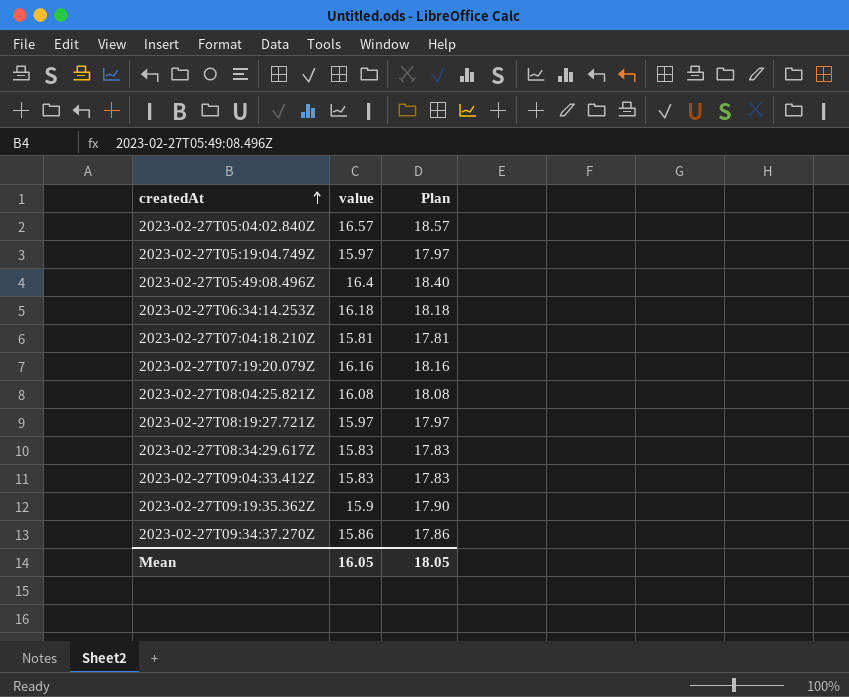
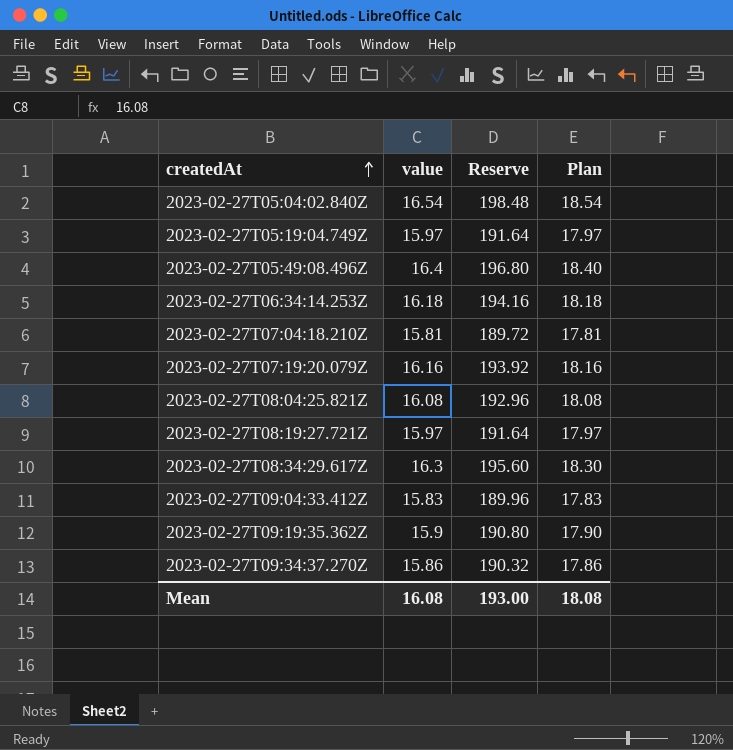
column Reserve | formula: none -> [value] * 12
2023-02-27T05:04:02.840Z | value: 16.57 -> 16.54
2023-02-27T05:04:02.840Z | Plan: 18.57 -> 18.54
2023-02-27T08:34:29.617Z | value: 15.83 -> 16.3
2023-02-27T08:34:29.617Z | Plan: 17.83 -> 18.30
Mean | value: 16.05 -> 16.08
Mean | Plan: 18.05 -> 18.08

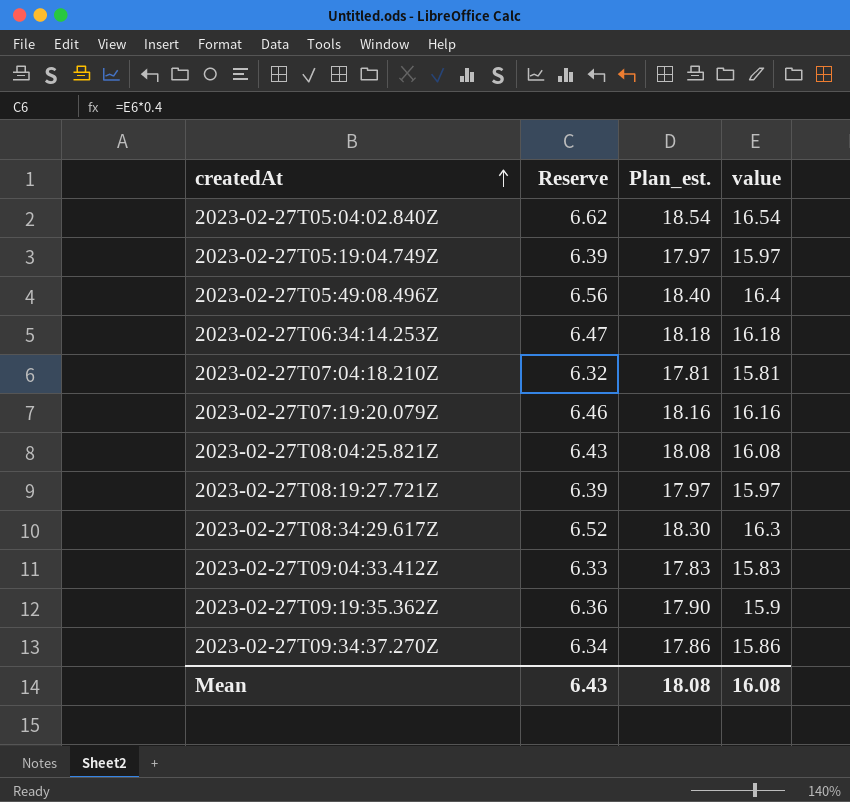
column Reserve | formula: [value] * 12 -> [value] * 0.4
column name: Plan -> Plan_est.
column value | position: 2 -> 4
Mean | Reserve: 193.00 -> 6.43

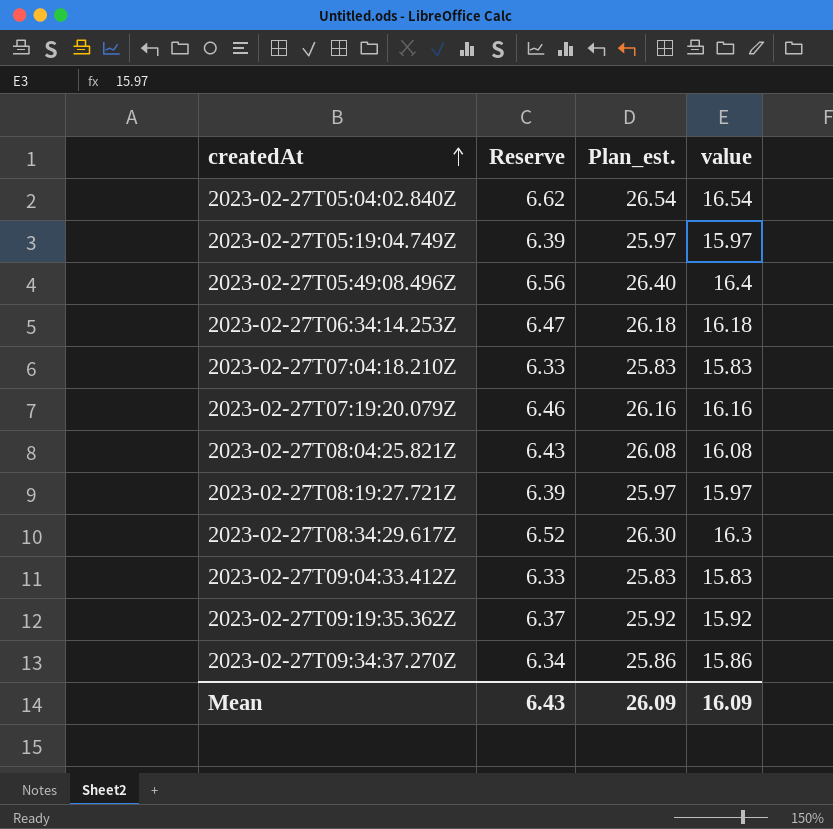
column Plan_est. | formula: [value] + 2 -> [value] + 10
2023-02-27T07:04:18.210Z | Reserve: 6.32 -> 6.33
2023-02-27T07:04:18.210Z | value: 15.81 -> 15.83
2023-02-27T09:19:35.362Z | Reserve: 6.36 -> 6.37
2023-02-27T09:19:35.362Z | value: 15.9 -> 15.92
Mean | Plan_est.: 18.08 -> 26.09
Mean | value: 16.08 -> 16.09

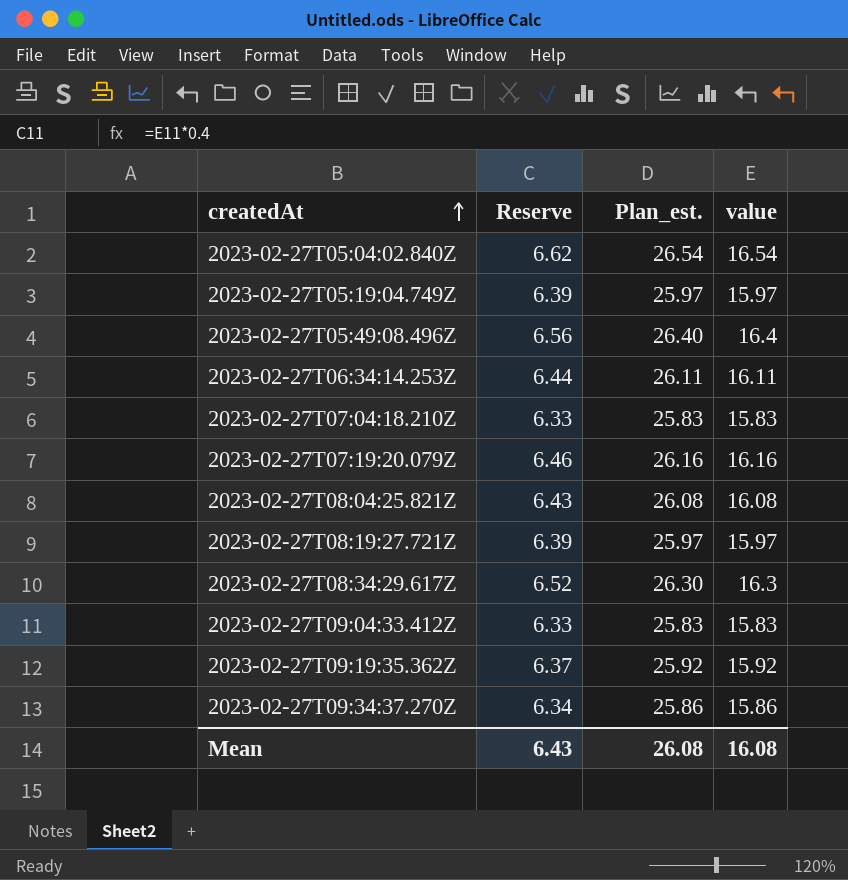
2023-02-27T06:34:14.253Z | Reserve: 6.47 -> 6.44
2023-02-27T06:34:14.253Z | Plan_est.: 26.18 -> 26.11
2023-02-27T06:34:14.253Z | value: 16.18 -> 16.11
Mean | Plan_est.: 26.09 -> 26.08
Mean | value: 16.09 -> 16.08

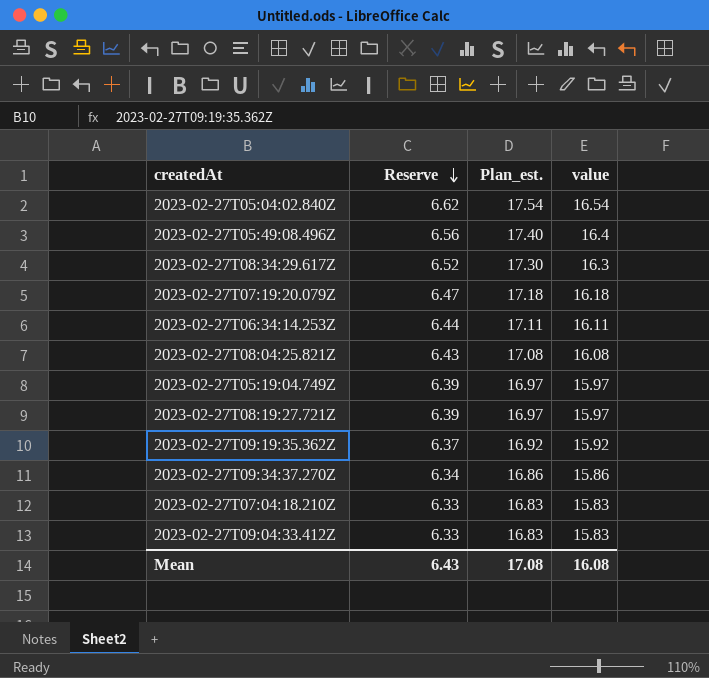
row order: createdAt ascending -> Reserve descending
column Plan_est. | formula: [value] + 10 -> [value] + 1
2023-02-27T07:19:20.079Z | Reserve: 6.46 -> 6.47
2023-02-27T07:19:20.079Z | value: 16.16 -> 16.18
Mean | Plan_est.: 26.08 -> 17.08

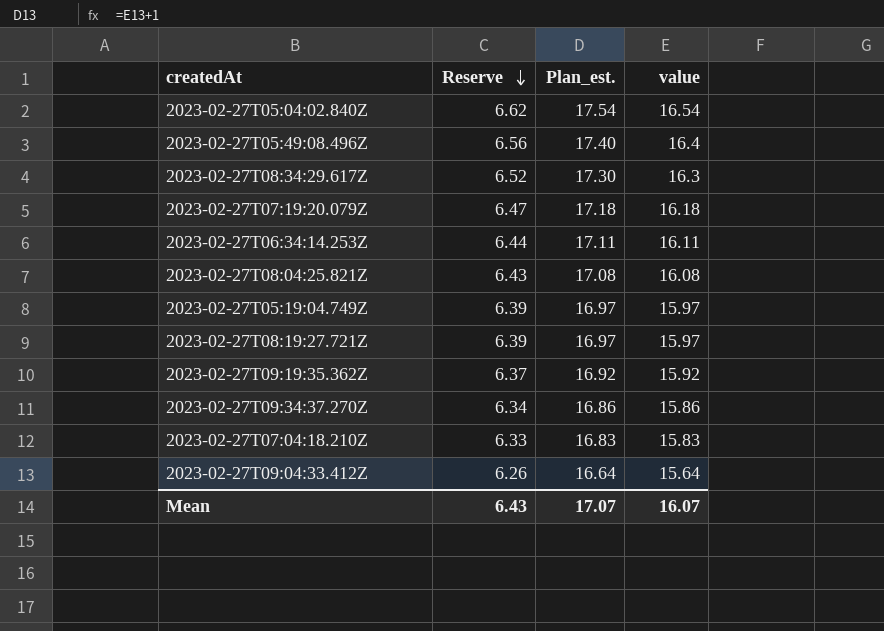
2023-02-27T09:04:33.412Z | Reserve: 6.33 -> 6.26
2023-02-27T09:04:33.412Z | Plan_est.: 16.83 -> 16.64
2023-02-27T09:04:33.412Z | value: 15.83 -> 15.64
Mean | Plan_est.: 17.08 -> 17.07
Mean | value: 16.08 -> 16.07

